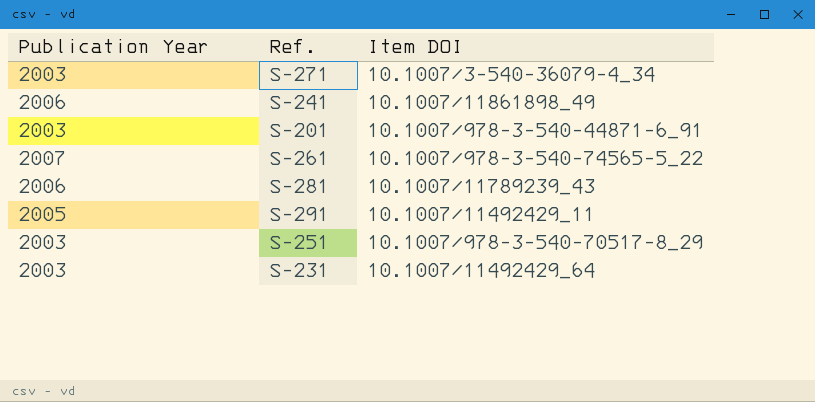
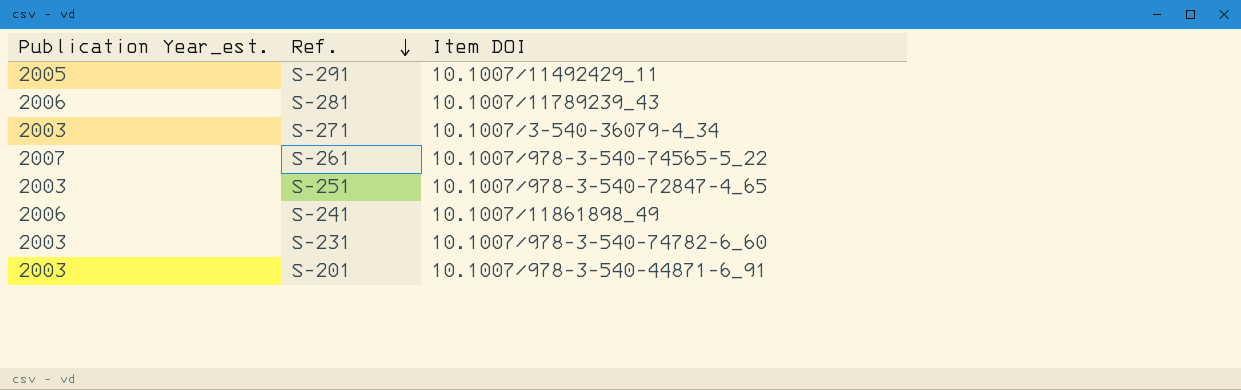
row order: none -> Ref. descending
column name: Publication Year -> Publication Year_est.
S-251 | Item DOI: 10.1007/978-3-540-70517-8_29 -> 10.1007/978-3-540-72847-4_65
S-231 | Item DOI: 10.1007/11492429_64 -> 10.1007/978-3-540-74782-6_60

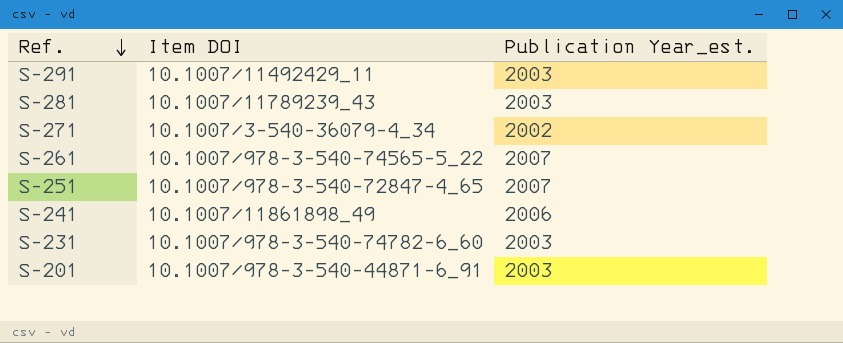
column Publication Year_est. | position: 1 -> 3
S-291 | Publication Year_est.: 2005 -> 2003
S-281 | Publication Year_est.: 2006 -> 2003
S-271 | Publication Year_est.: 2003 -> 2002
S-251 | Publication Year_est.: 2003 -> 2007

